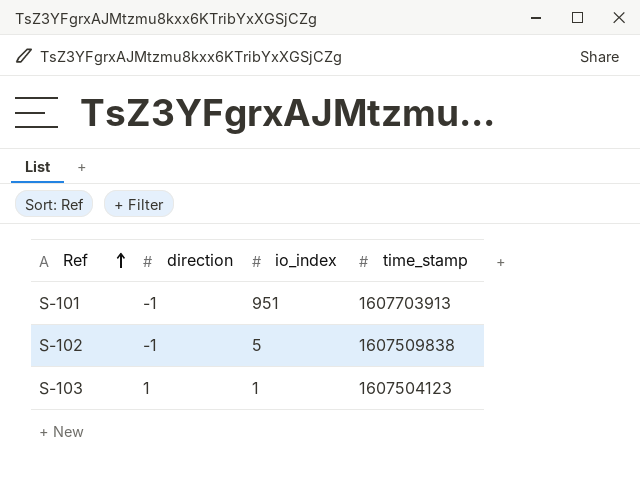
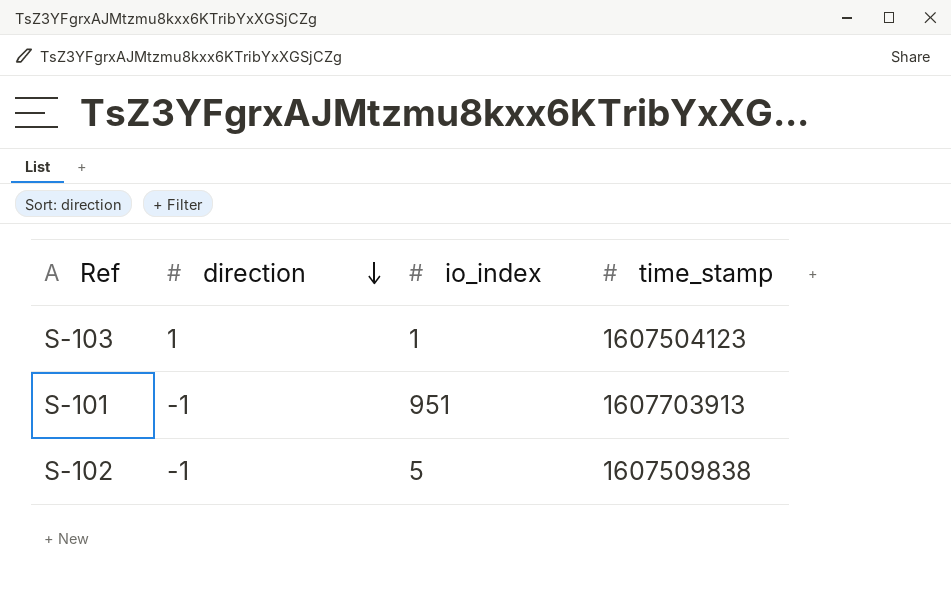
row order: Ref ascending -> direction descending

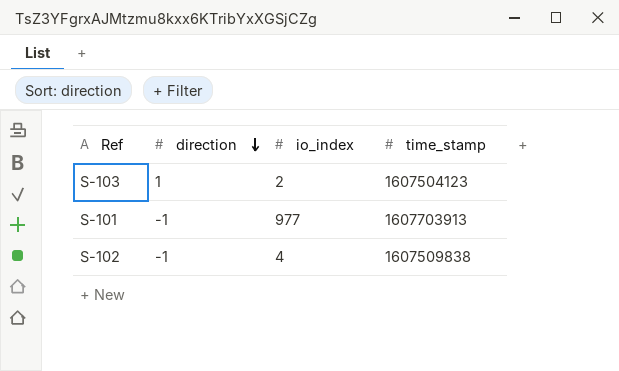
S-103 | io_index: 1 -> 2
S-101 | io_index: 951 -> 977
S-102 | io_index: 5 -> 4

